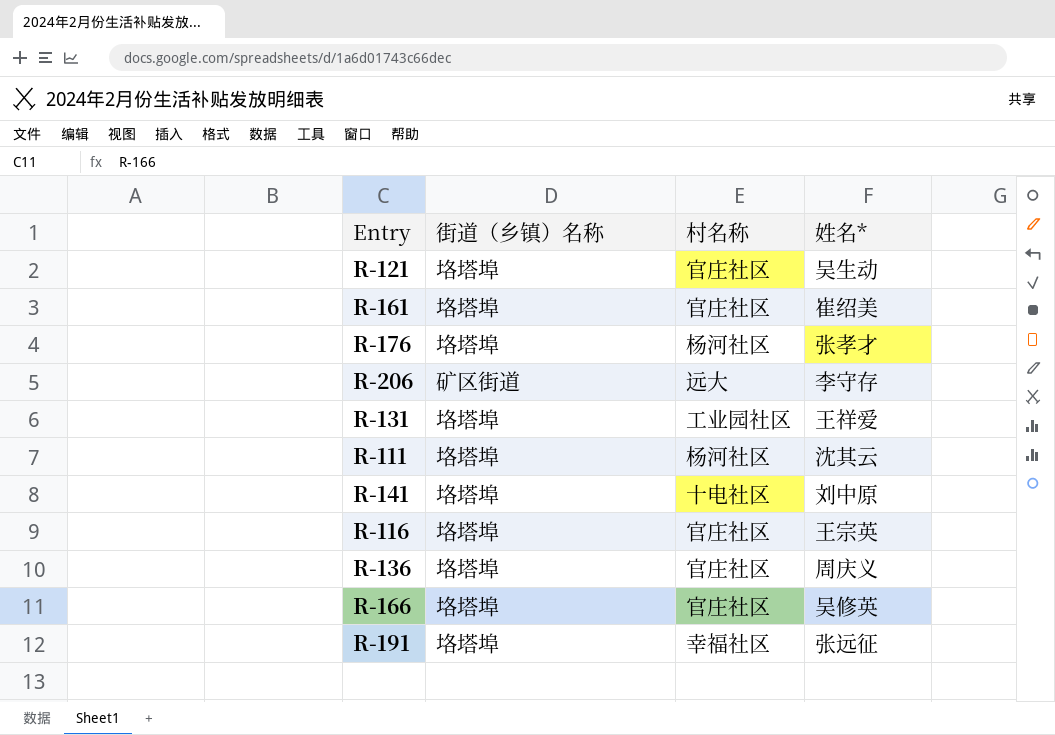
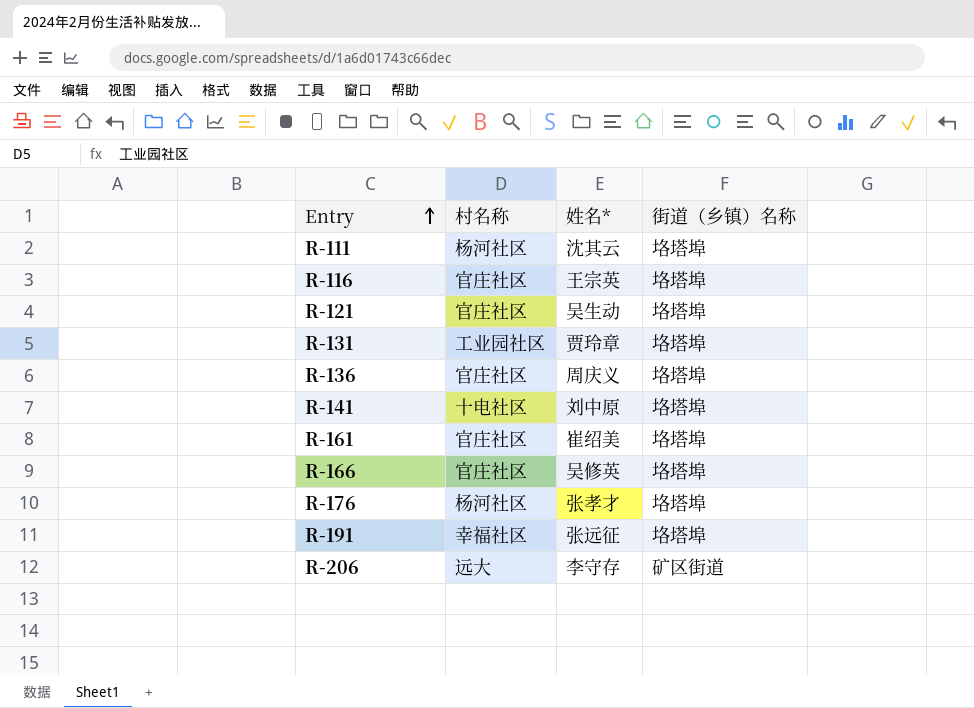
row order: none -> Entry ascending
column 街道（乡镇）名称 | position: 2 -> 4
R-131 | 姓名*: 王祥爱 -> 贾玲章

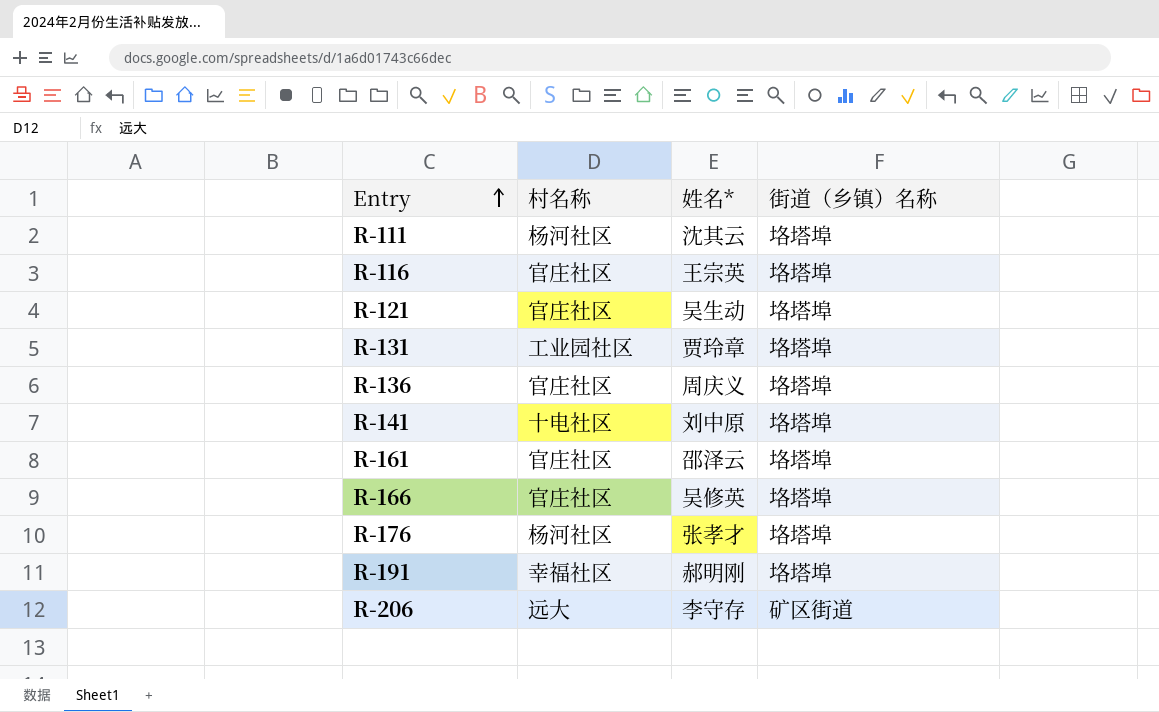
R-161 | 姓名*: 崔绍美 -> 邵泽云
R-191 | 姓名*: 张远征 -> 郝明刚

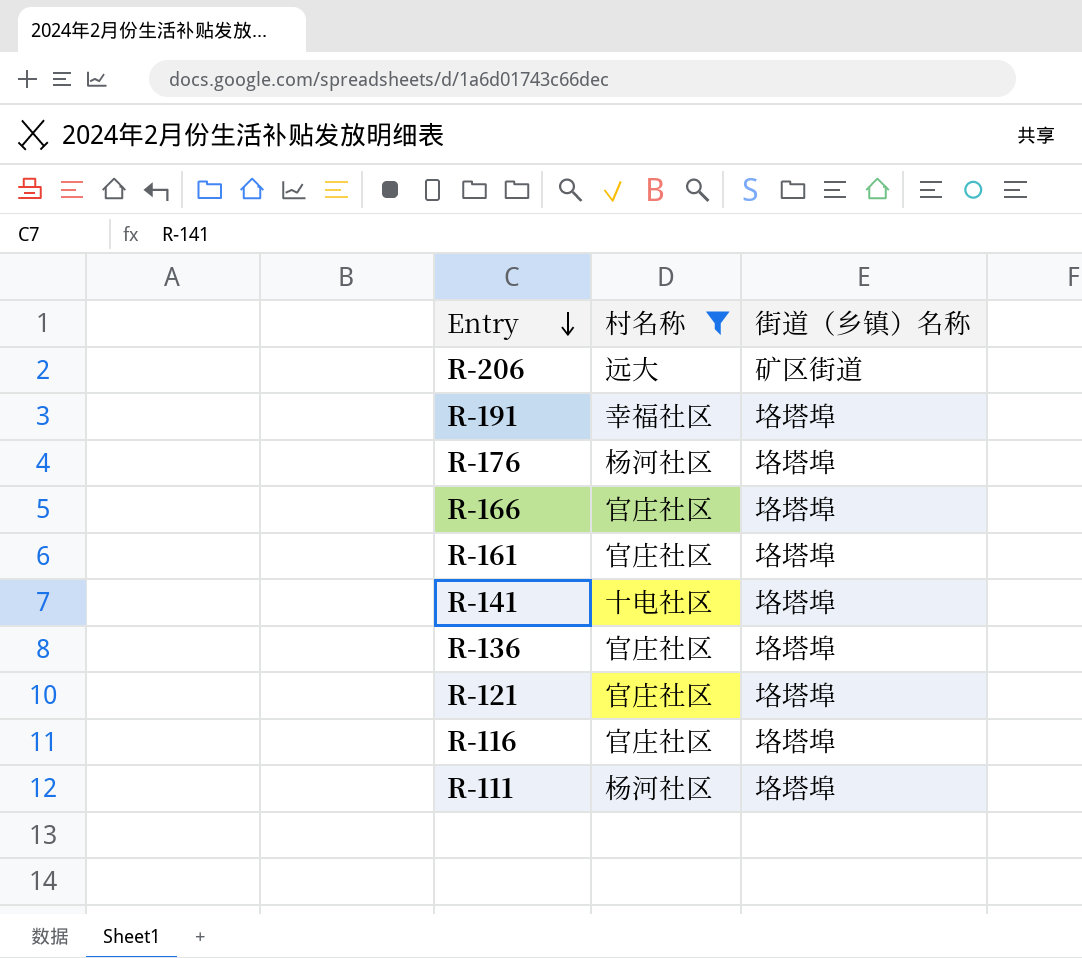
filter: none -> 村名称 != 工业园社区
row order: Entry ascending -> Entry descending
column 姓名* | position: 3 -> none

